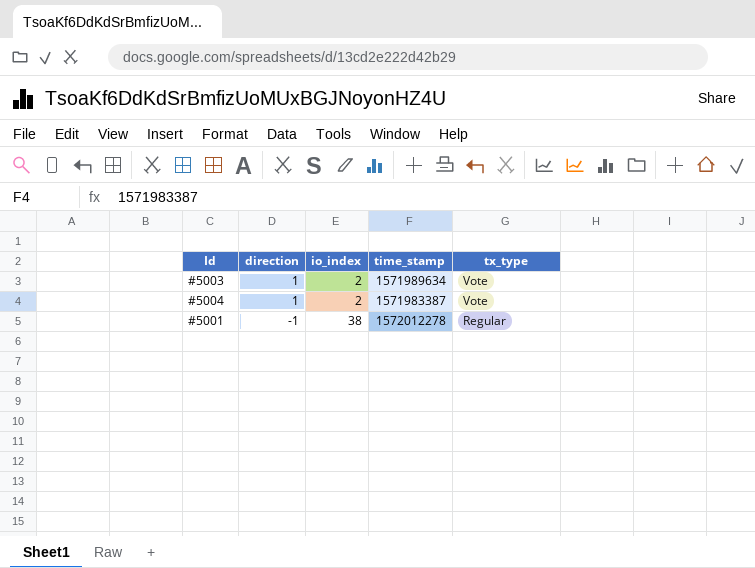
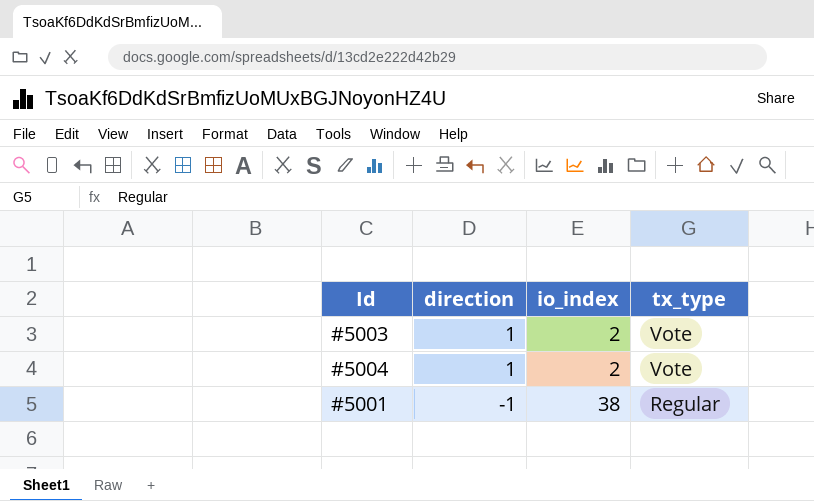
column time_stamp | position: 4 -> none

